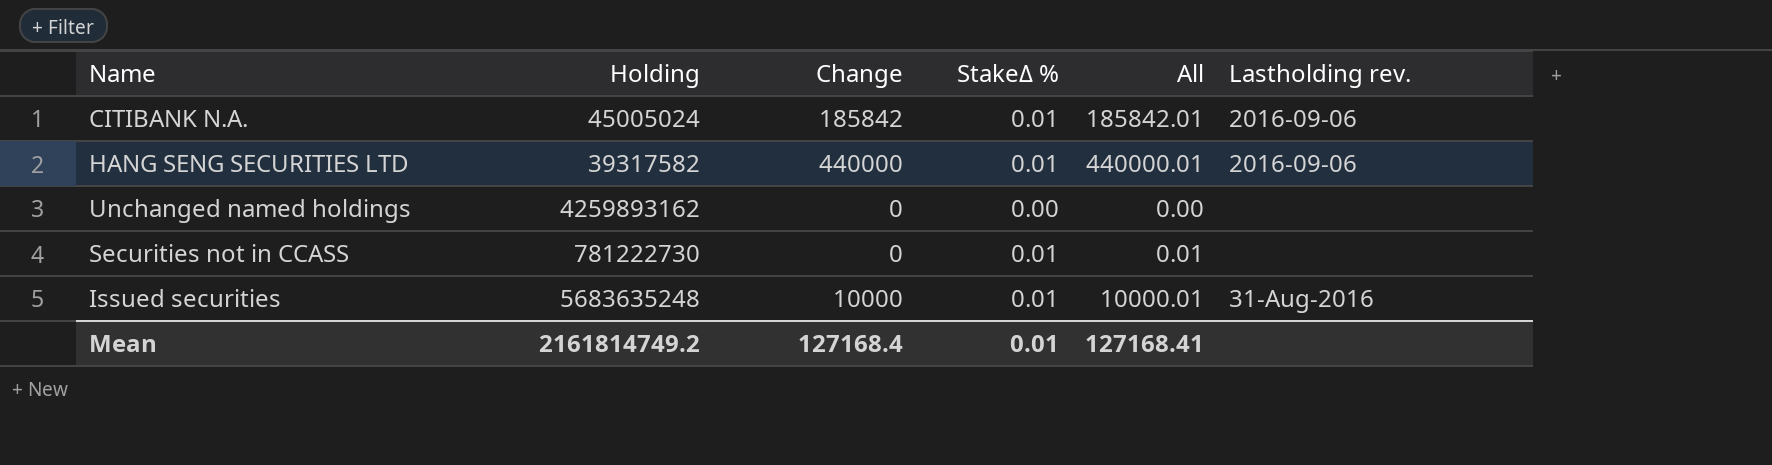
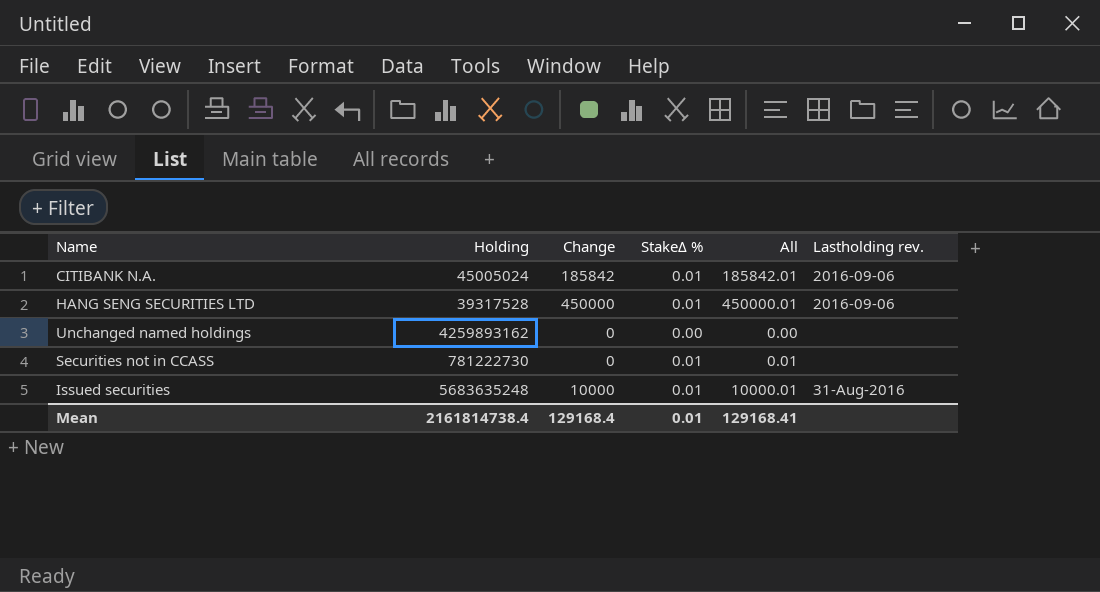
HANG SENG SECURITIES LTD | Holding: 39317582 -> 39317528
HANG SENG SECURITIES LTD | Change: 440000 -> 450000
HANG SENG SECURITIES LTD | All: 440000.01 -> 450000.01
Mean | Holding: 2161814749.2 -> 2161814738.4
Mean | Change: 127168.4 -> 129168.4
Mean | All: 127168.41 -> 129168.41

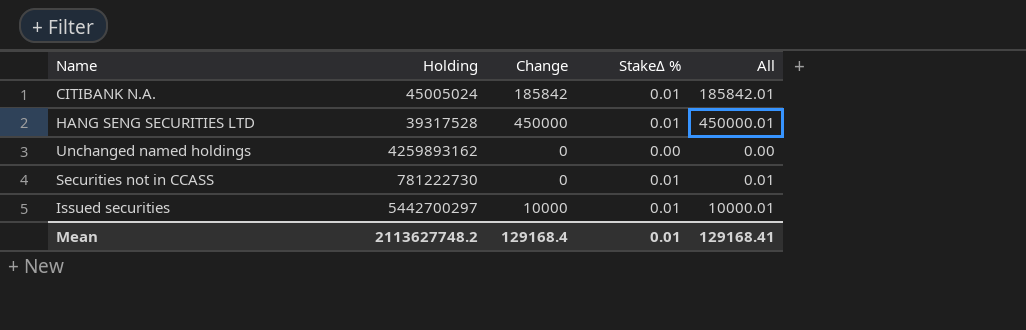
column Lastholding rev. | position: 6 -> none
Issued securities | Holding: 5683635248 -> 5442700297
Mean | Holding: 2161814738.4 -> 2113627748.2

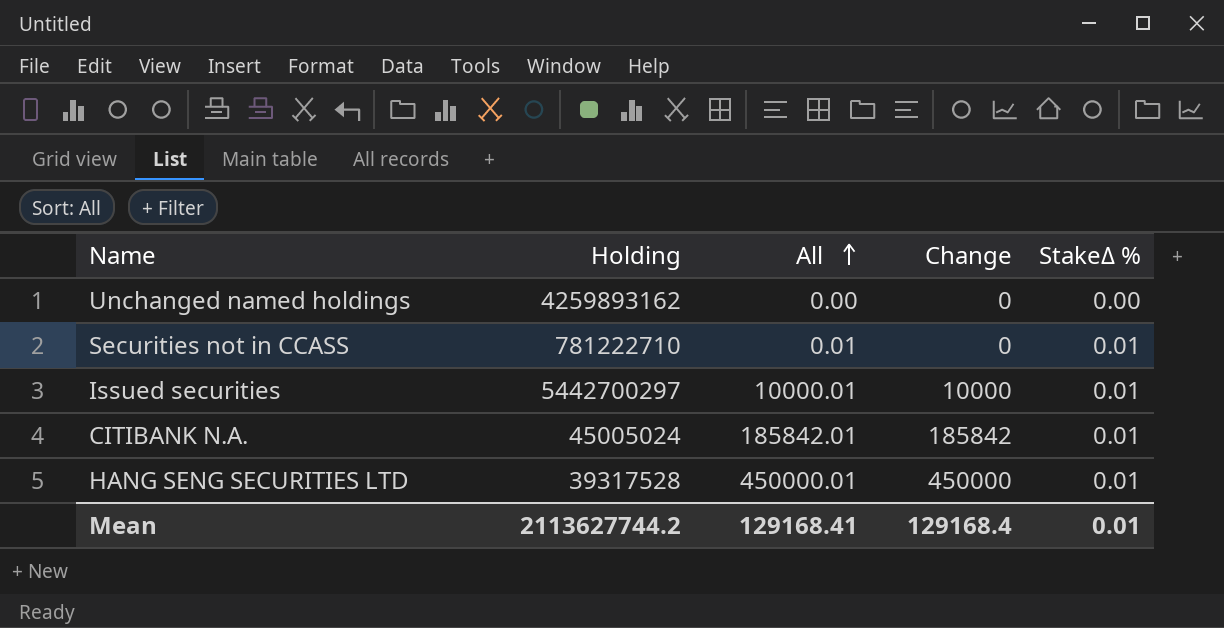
row order: none -> All ascending
column All | position: 5 -> 3
Securities not in CCASS | Holding: 781222730 -> 781222710
Mean | Holding: 2113627748.2 -> 2113627744.2

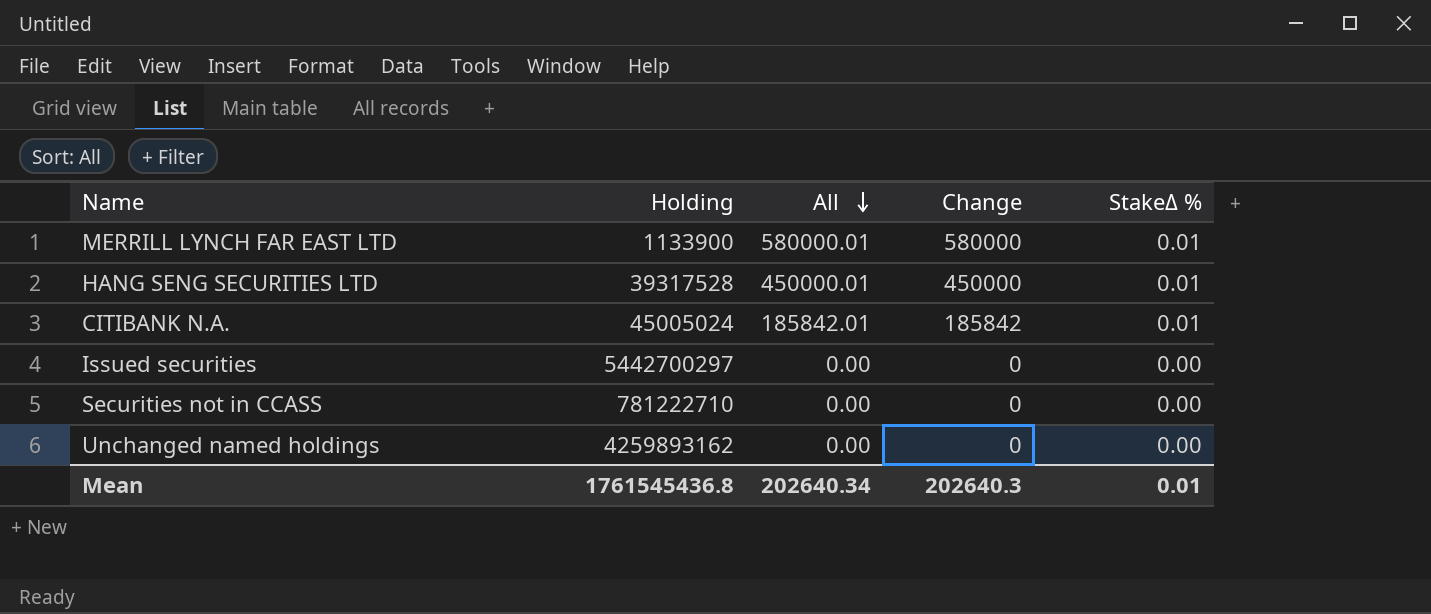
row order: All ascending -> All descending
row MERRILL LYNCH FAR EAST LTD: none -> 1133900 | 580000.01 | 580000 | 0.01
Issued securities | All: 10000.01 -> 0.00
Issued securities | Change: 10000 -> 0
Issued securities | StakeΔ %: 0.01 -> 0.00
Securities not in CCASS | All: 0.01 -> 0.00
Securities not in CCASS | StakeΔ %: 0.01 -> 0.00
Mean | Holding: 2113627744.2 -> 1761545436.8
Mean | All: 129168.41 -> 202640.34
Mean | Change: 129168.4 -> 202640.3

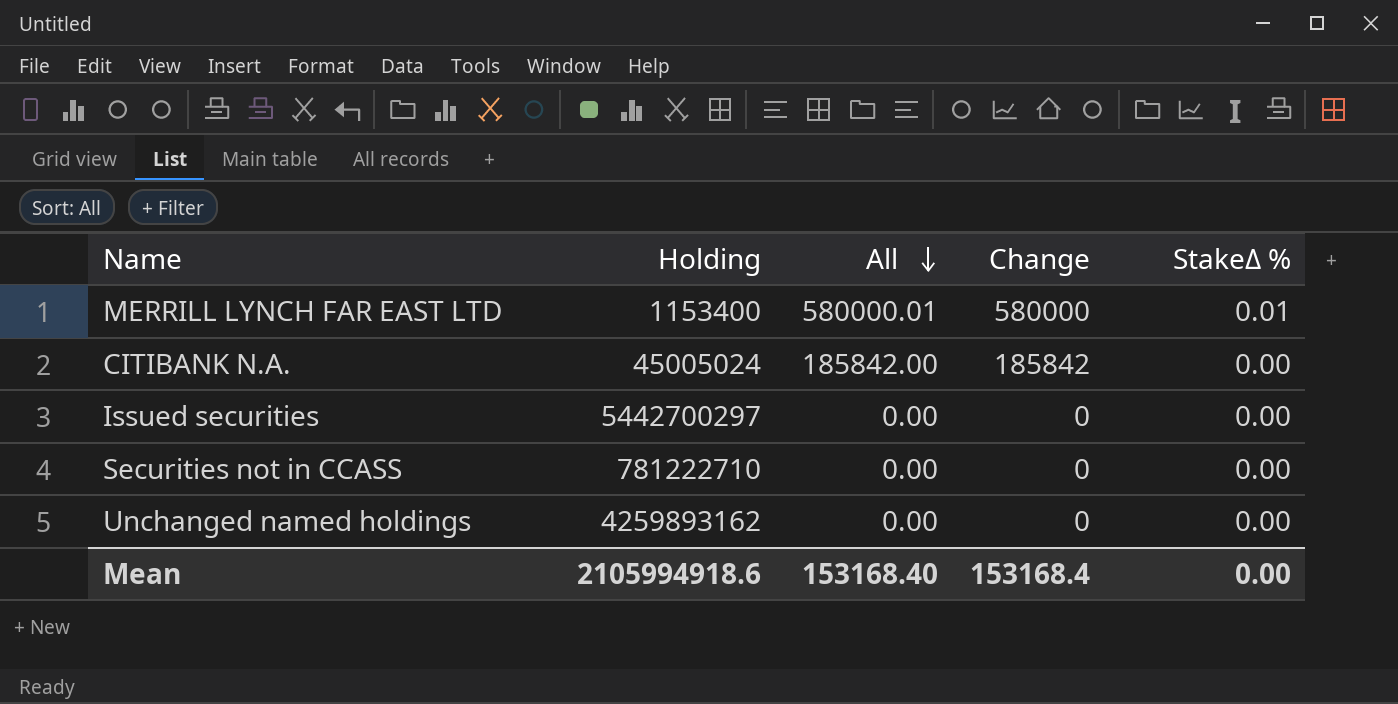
row HANG SENG SECURITIES LTD: 39317528 | 450000.01 | 450000 | 0.01 -> none
MERRILL LYNCH FAR EAST LTD | Holding: 1133900 -> 1153400
CITIBANK N.A. | All: 185842.01 -> 185842.00
CITIBANK N.A. | StakeΔ %: 0.01 -> 0.00
Mean | Holding: 1761545436.8 -> 2105994918.6
Mean | All: 202640.34 -> 153168.40
Mean | Change: 202640.3 -> 153168.4
Mean | StakeΔ %: 0.01 -> 0.00

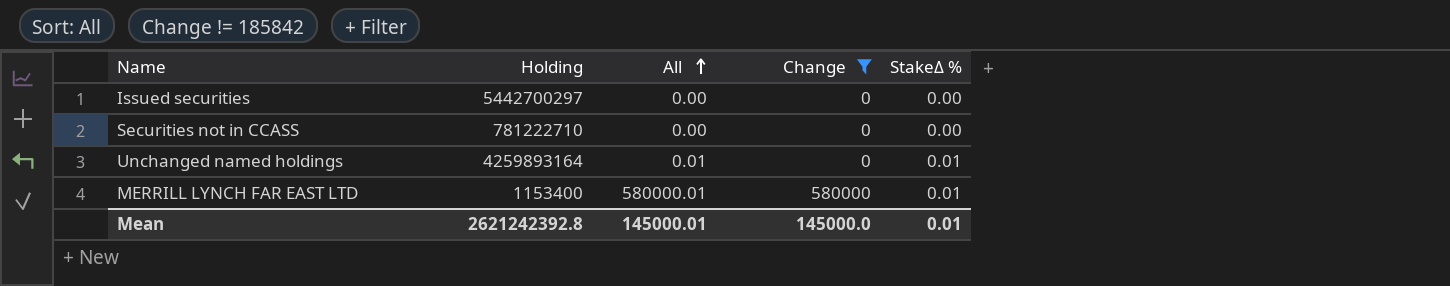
filter: none -> Change != 185842
row order: All descending -> All ascending
Unchanged named holdings | Holding: 4259893162 -> 4259893164
Unchanged named holdings | All: 0.00 -> 0.01
Unchanged named holdings | StakeΔ %: 0.00 -> 0.01
Mean | Holding: 2105994918.6 -> 2621242392.8
Mean | All: 153168.40 -> 145000.01
Mean | Change: 153168.4 -> 145000.0
Mean | StakeΔ %: 0.00 -> 0.01

